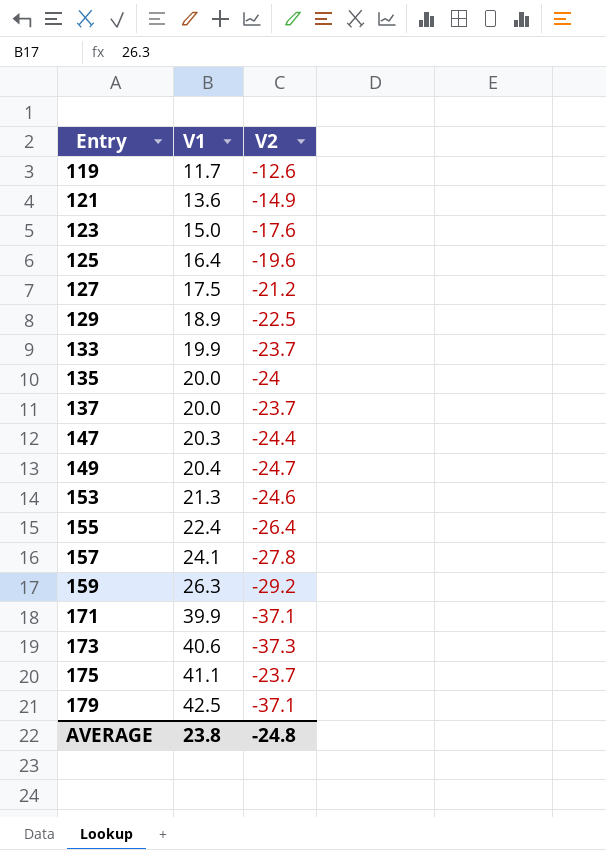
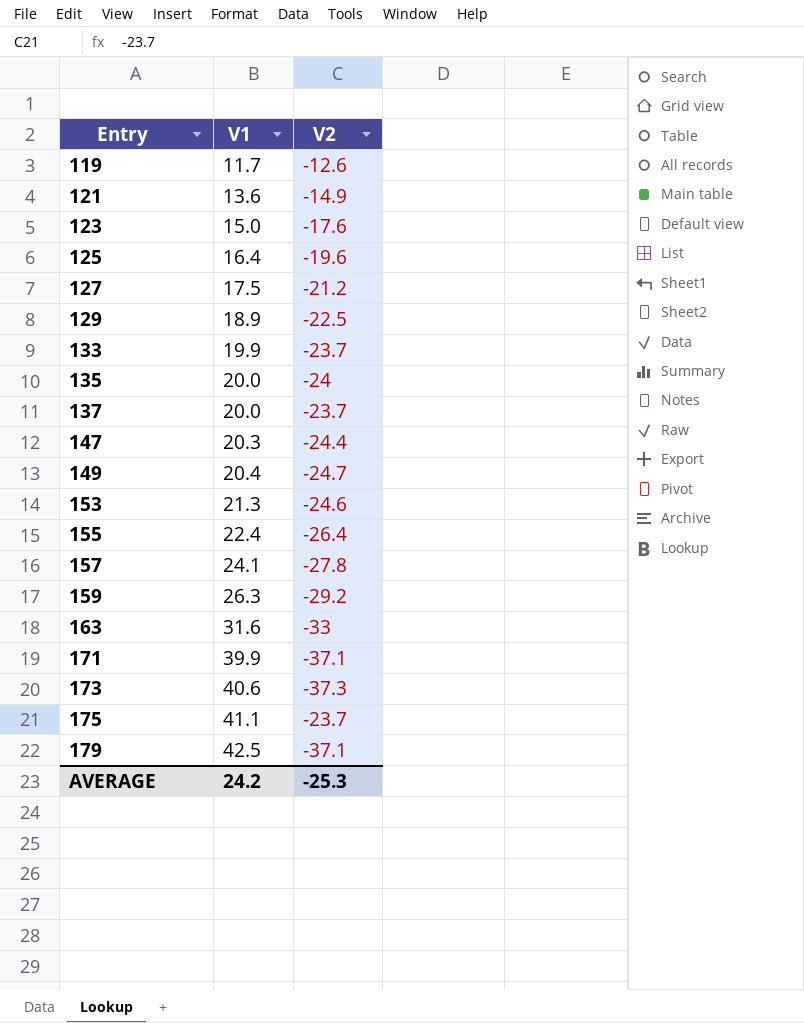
row 163: none -> 31.6 | -33
AVERAGE | V1: 23.8 -> 24.2
AVERAGE | V2: -24.8 -> -25.3

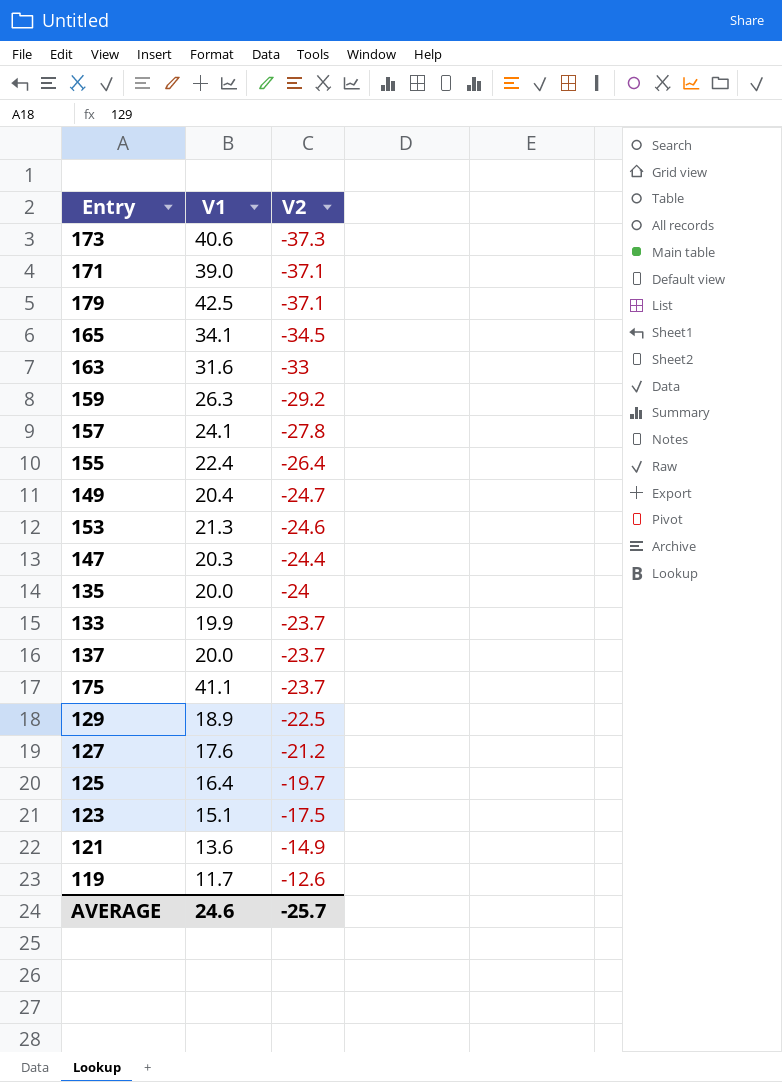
row order: Entry ascending -> V2 ascending
171 | V1: 39.9 -> 39.0
row 165: none -> 34.1 | -34.5
127 | V1: 17.5 -> 17.6
125 | V2: -19.6 -> -19.7
123 | V1: 15.0 -> 15.1
123 | V2: -17.6 -> -17.5
AVERAGE | V1: 24.2 -> 24.6
AVERAGE | V2: -25.3 -> -25.7

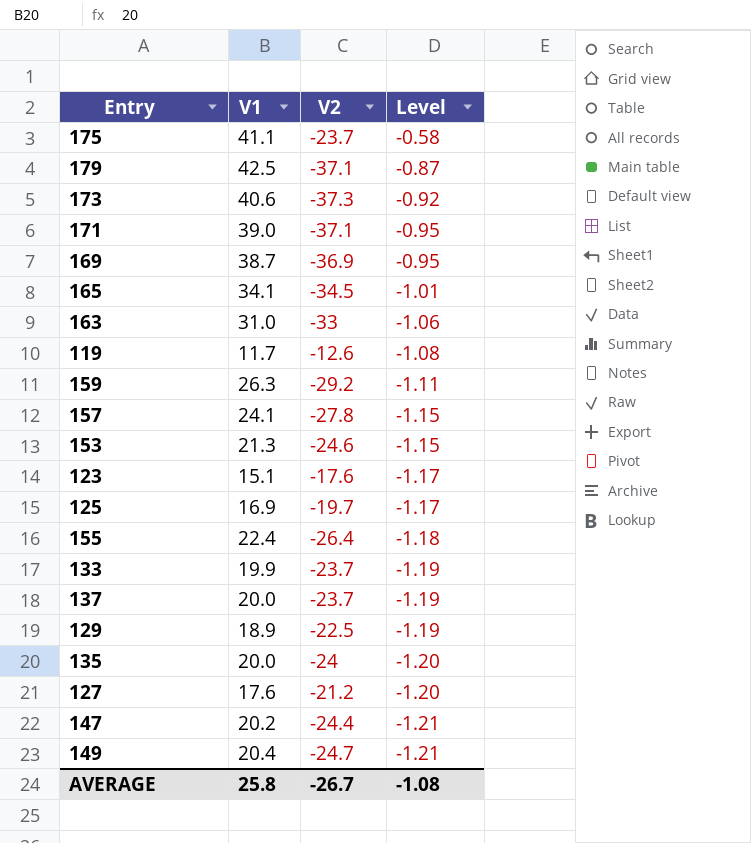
row order: V2 ascending -> Level descending
column Level | formula: none -> [V2] / [V1]
row 121: 13.6 | -14.9 -> none
row 169: none -> 38.7 | -36.9 | -0.95
163 | V1: 31.6 -> 31.0
123 | V2: -17.5 -> -17.6
125 | V1: 16.4 -> 16.9
147 | V1: 20.3 -> 20.2
AVERAGE | V1: 24.6 -> 25.8
AVERAGE | V2: -25.7 -> -26.7

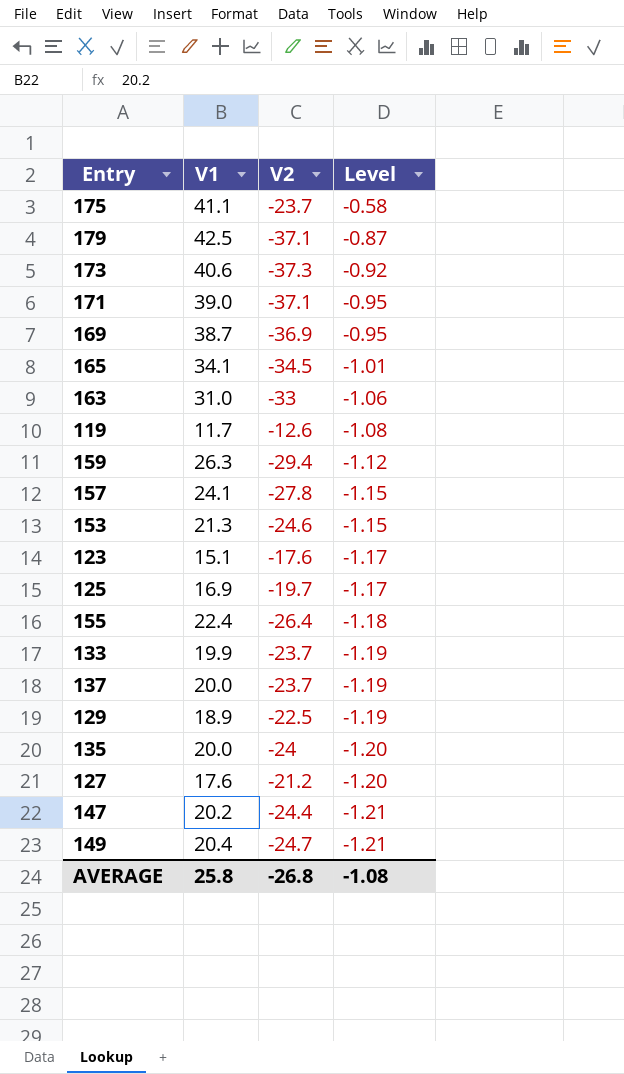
159 | V2: -29.2 -> -29.4
159 | Level: -1.11 -> -1.12
AVERAGE | V2: -26.7 -> -26.8

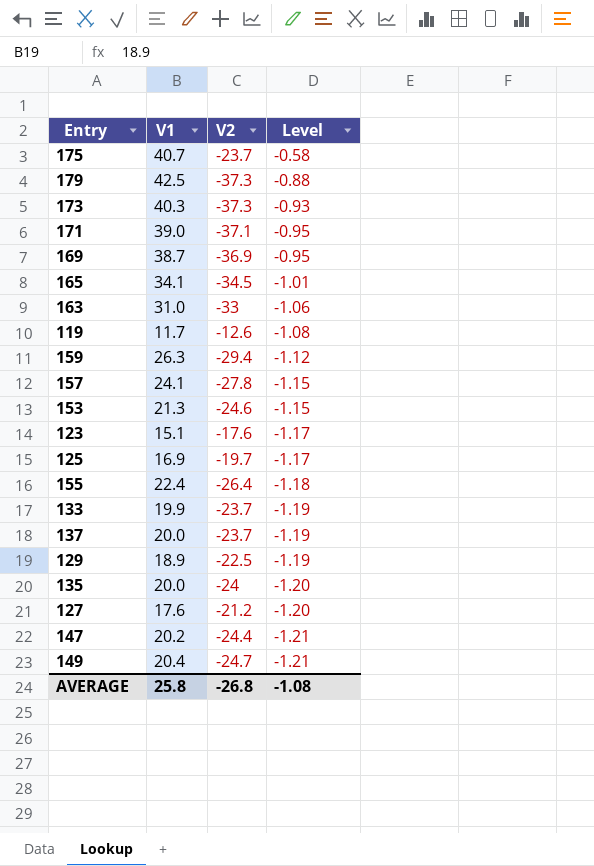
175 | V1: 41.1 -> 40.7
179 | V2: -37.1 -> -37.3
179 | Level: -0.87 -> -0.88
173 | V1: 40.6 -> 40.3
173 | Level: -0.92 -> -0.93

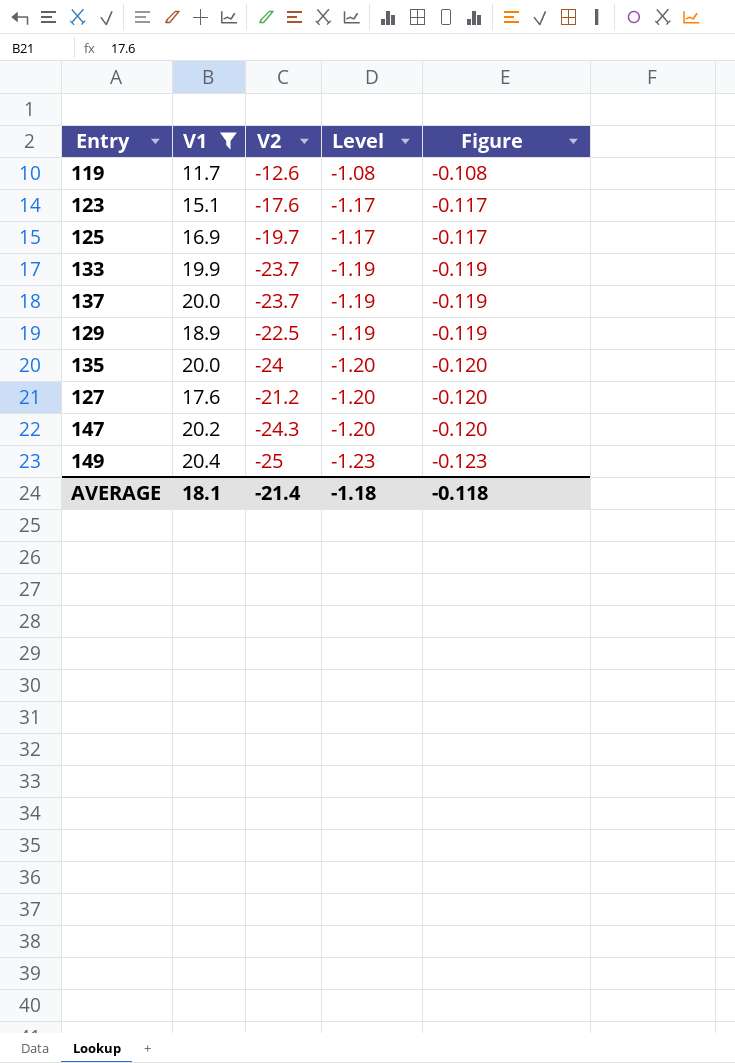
filter: none -> V1 <= 20.4
column Figure | formula: none -> [Level] * 0.1
147 | V2: -24.4 -> -24.3
147 | Level: -1.21 -> -1.20
149 | V2: -24.7 -> -25
149 | Level: -1.21 -> -1.23
AVERAGE | V1: 25.8 -> 18.1
AVERAGE | V2: -26.8 -> -21.4
AVERAGE | Level: -1.08 -> -1.18

